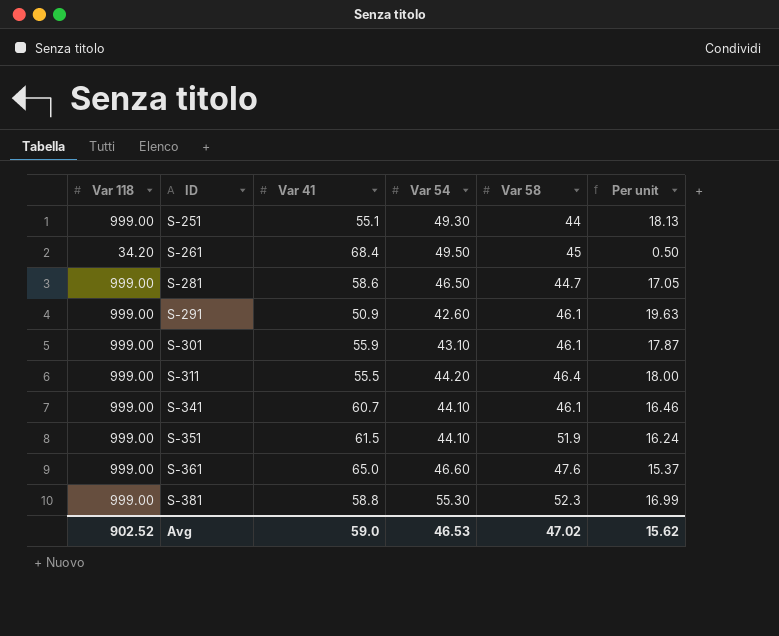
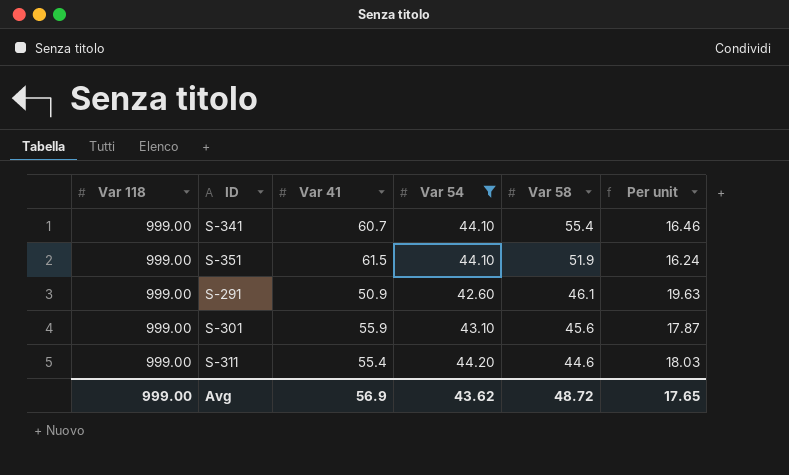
filter: none -> Var 54 <= 44.20
row order: ID ascending -> Var 58 descending
S-341 | Var 58: 46.1 -> 55.4
S-301 | Var 58: 46.1 -> 45.6
S-311 | Var 41: 55.5 -> 55.4
S-311 | Var 58: 46.4 -> 44.6
S-311 | Per unit: 18.00 -> 18.03
Avg | Var 118: 902.52 -> 999.00
Avg | Var 41: 59.0 -> 56.9
Avg | Var 54: 46.53 -> 43.62
Avg | Var 58: 47.02 -> 48.72
Avg | Per unit: 15.62 -> 17.65

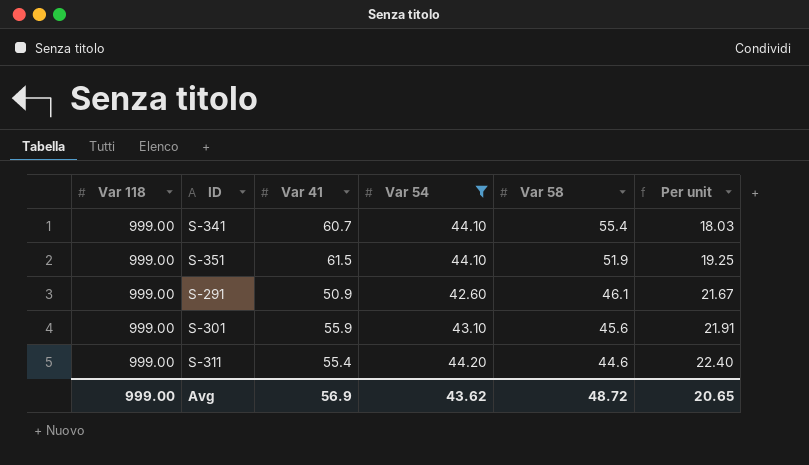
column Per unit | formula: [Var 118] / [Var 41] -> [Var 118] / [Var 58]
Avg | Per unit: 17.65 -> 20.65

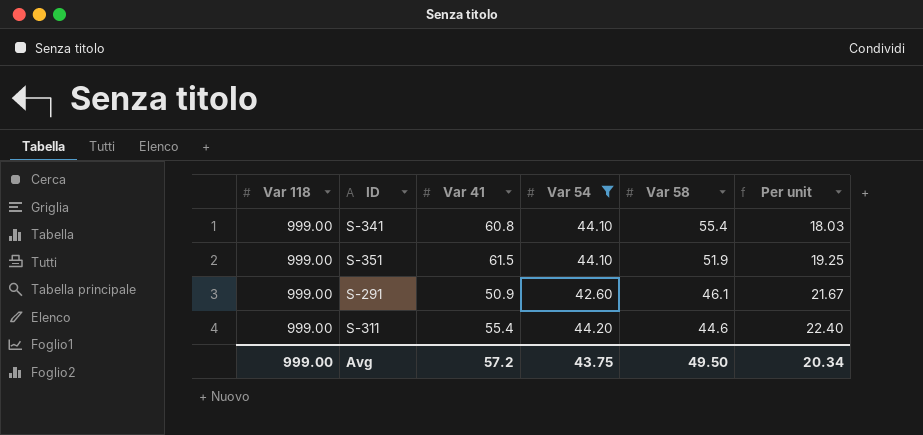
row S-301: 999.00 | 55.9 | 43.10 | 45.6 | 21.91 -> none
S-341 | Var 41: 60.7 -> 60.8
Avg | Var 41: 56.9 -> 57.2
Avg | Var 54: 43.62 -> 43.75
Avg | Var 58: 48.72 -> 49.50
Avg | Per unit: 20.65 -> 20.34

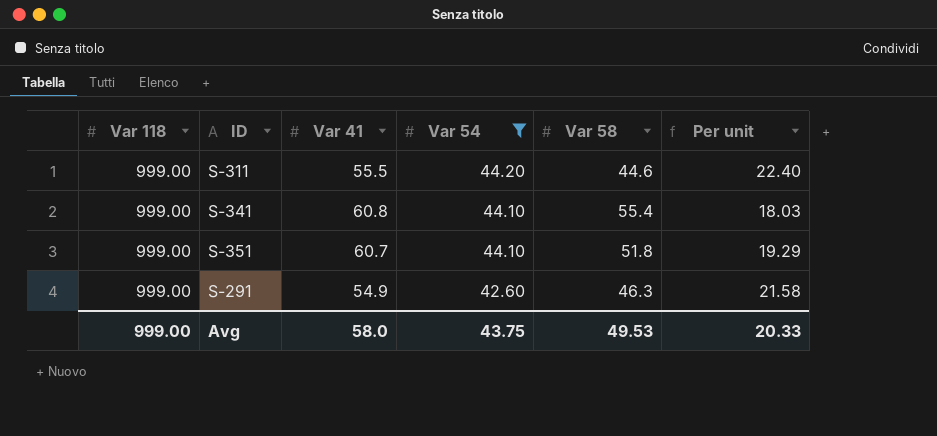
row order: Var 58 descending -> Var 54 descending
S-311 | Var 41: 55.4 -> 55.5
S-351 | Var 41: 61.5 -> 60.7
S-351 | Var 58: 51.9 -> 51.8
S-351 | Per unit: 19.25 -> 19.29
S-291 | Var 41: 50.9 -> 54.9
S-291 | Var 58: 46.1 -> 46.3
S-291 | Per unit: 21.67 -> 21.58
Avg | Var 41: 57.2 -> 58.0
Avg | Var 58: 49.50 -> 49.53
Avg | Per unit: 20.34 -> 20.33

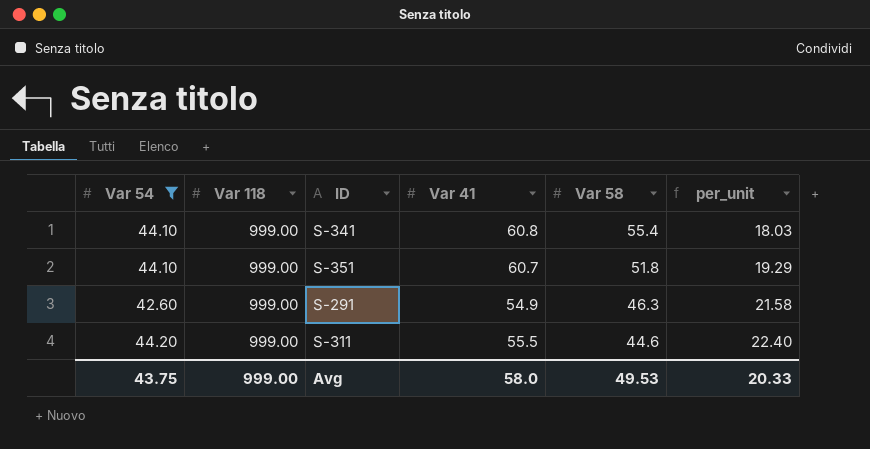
row order: Var 54 descending -> Var 58 descending
column Var 54 | position: 4 -> 1
column name: Per unit -> per_unit

